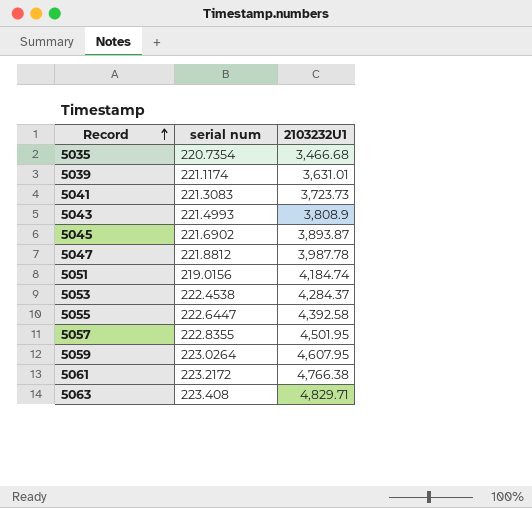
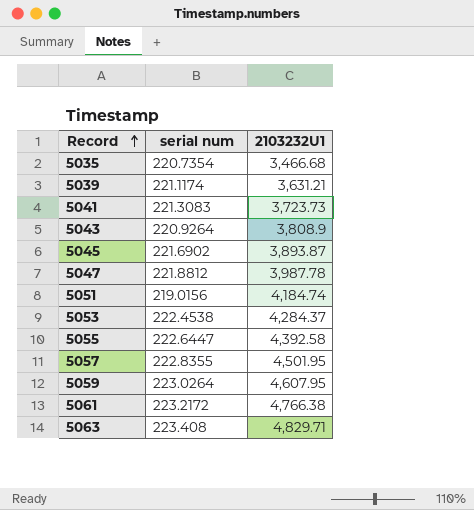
5039 | 2103232U1: 3,631.01 -> 3,631.21
5043 | serial num: 221.4993 -> 220.9264

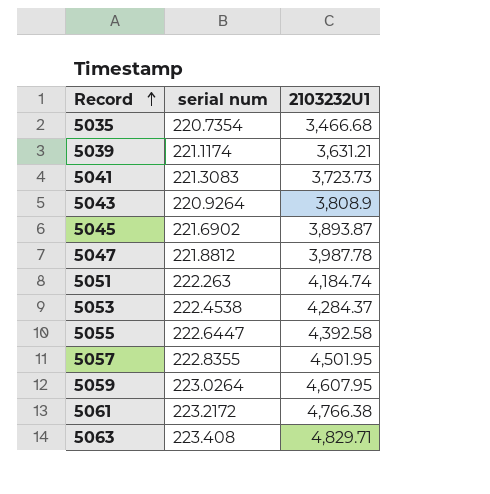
5051 | serial num: 219.0156 -> 222.263

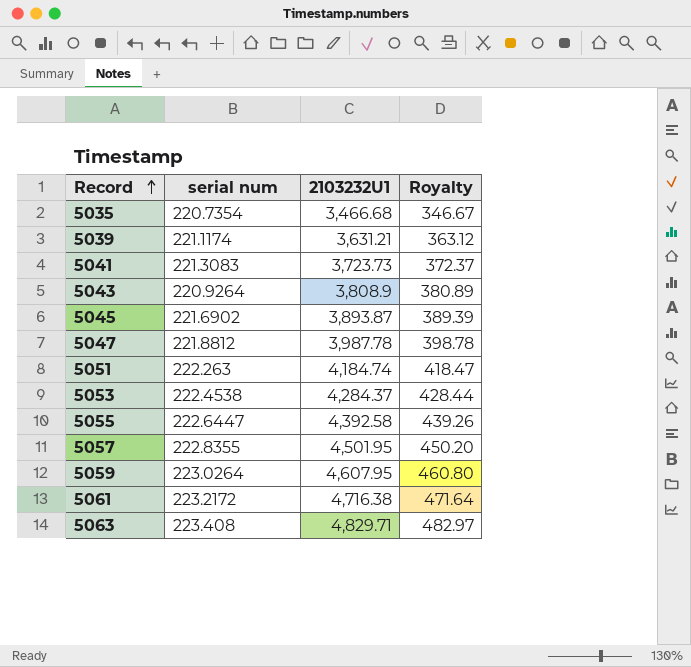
column Royalty | formula: none -> [2103232U1] * 0.1
5061 | 2103232U1: 4,766.38 -> 4,716.38

